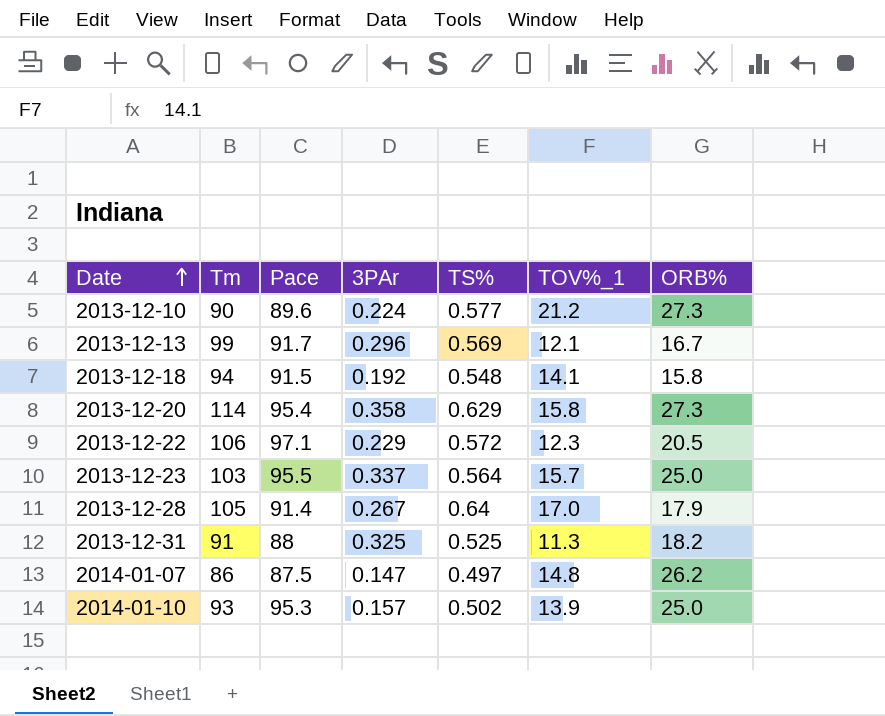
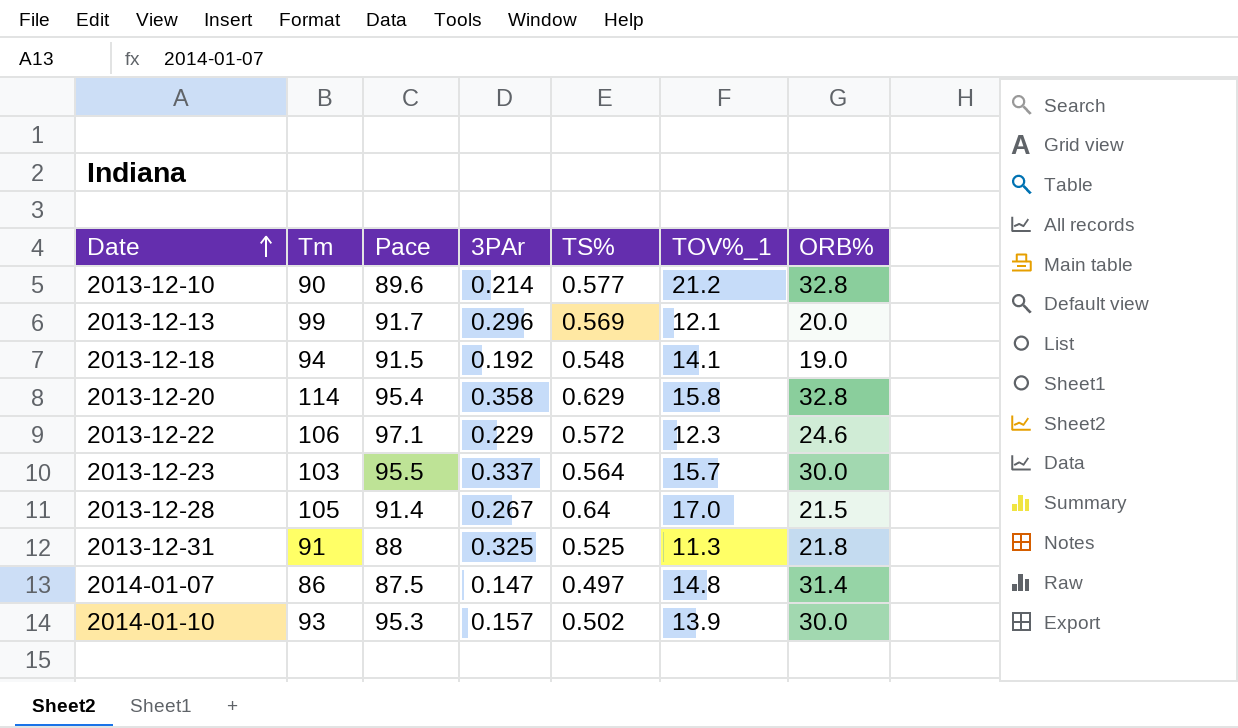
2013-12-10 | 3PAr: 0.224 -> 0.214
2013-12-10 | ORB%: 27.3 -> 32.8
2013-12-13 | ORB%: 16.7 -> 20.0
2013-12-18 | ORB%: 15.8 -> 19.0
2013-12-20 | ORB%: 27.3 -> 32.8
2013-12-22 | ORB%: 20.5 -> 24.6
2013-12-23 | ORB%: 25.0 -> 30.0
2013-12-28 | ORB%: 17.9 -> 21.5
2013-12-31 | ORB%: 18.2 -> 21.8
2014-01-07 | ORB%: 26.2 -> 31.4
2014-01-10 | ORB%: 25.0 -> 30.0

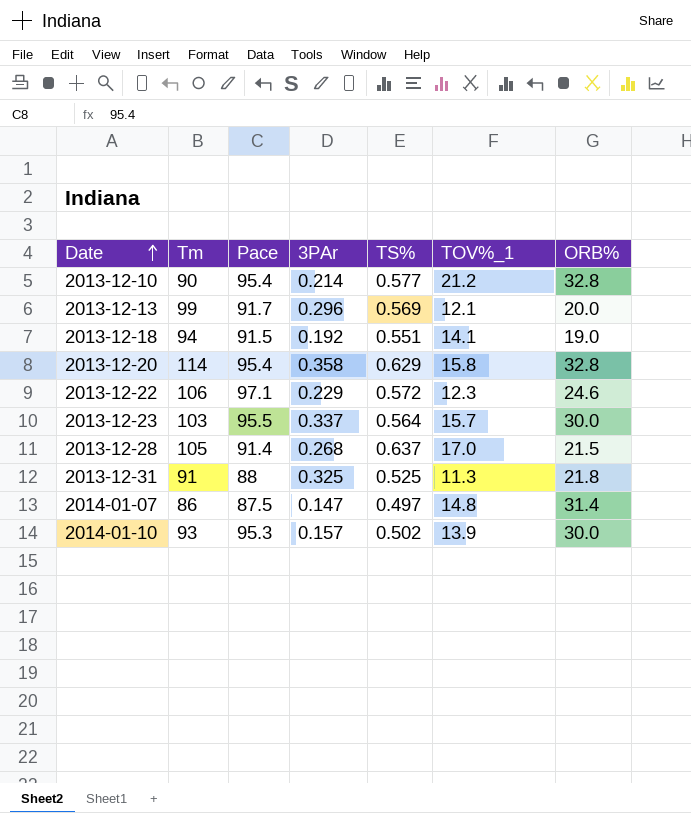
2013-12-10 | Pace: 89.6 -> 95.4
2013-12-18 | TS%: 0.548 -> 0.551
2013-12-28 | 3PAr: 0.267 -> 0.268
2013-12-28 | TS%: 0.64 -> 0.637

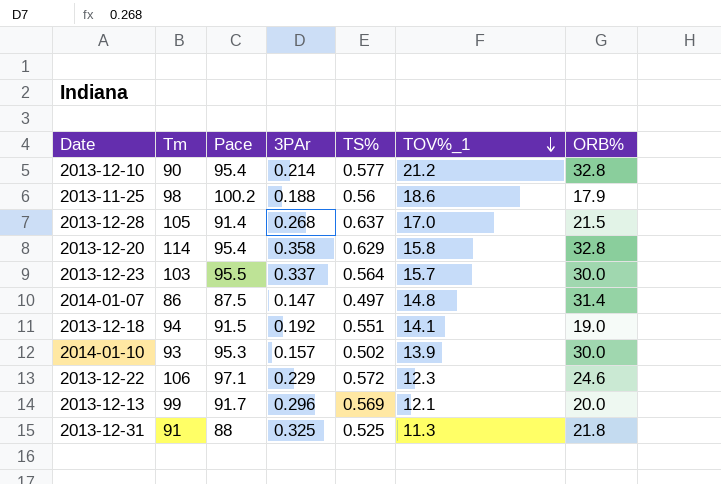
row order: Date ascending -> TOV%_1 descending
row 2013-11-25: none -> 98 | 100.2 | 0.188 | 0.56 | 18.6 | 17.9

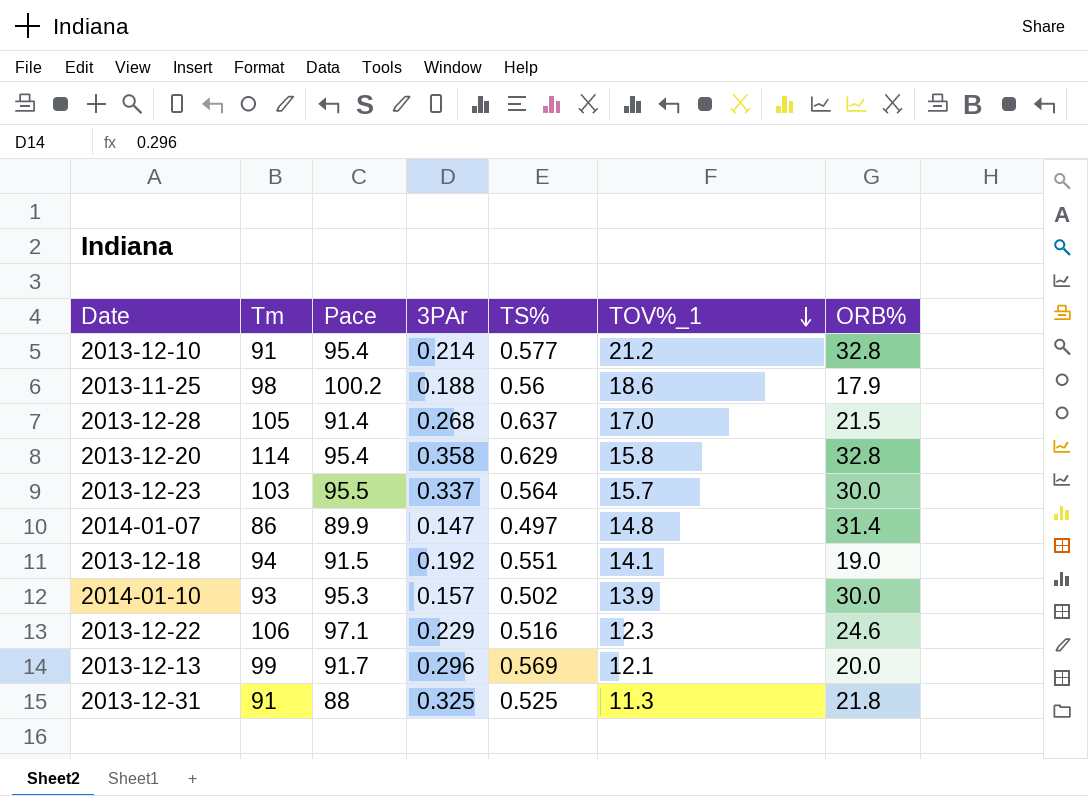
2013-12-10 | Tm: 90 -> 91
2014-01-07 | Pace: 87.5 -> 89.9
2013-12-22 | TS%: 0.572 -> 0.516

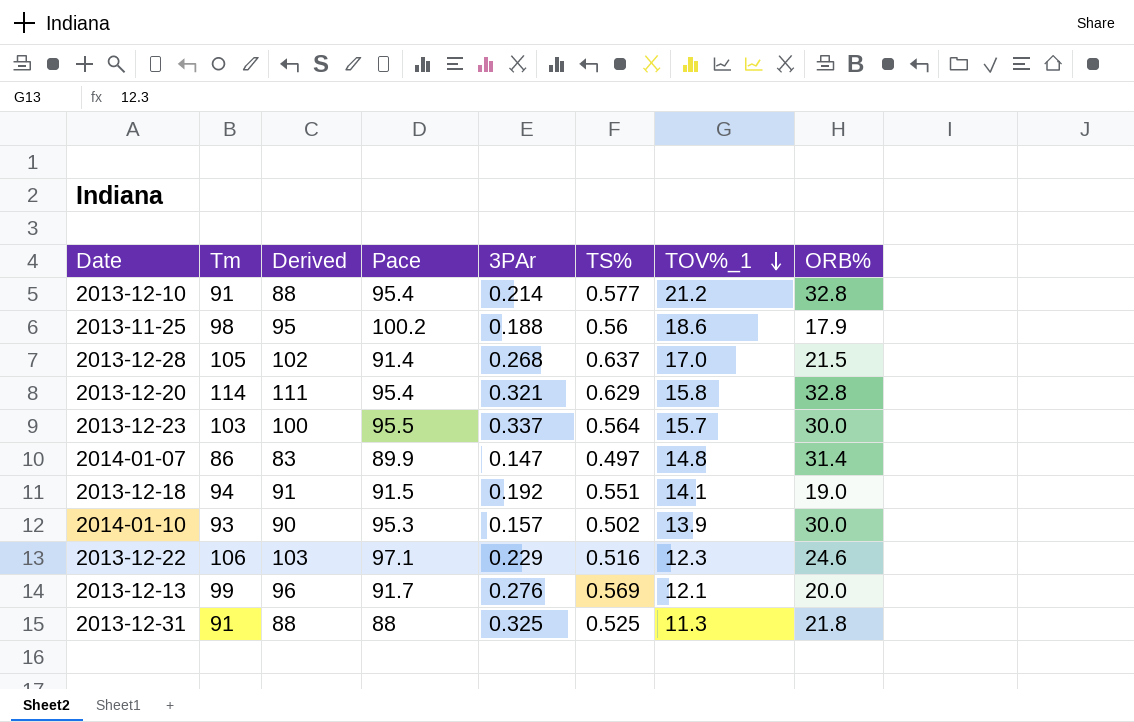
column Derived | formula: none -> [Tm] - 3
2013-12-20 | 3PAr: 0.358 -> 0.321
2013-12-13 | 3PAr: 0.296 -> 0.276

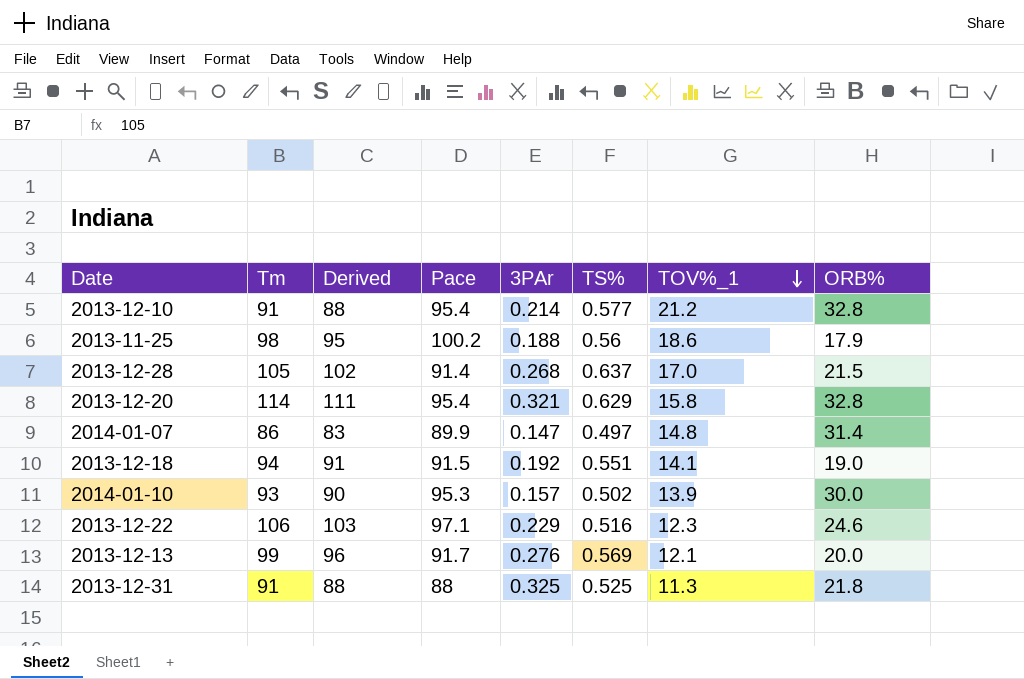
row 2013-12-23: 103 | 100 | 95.5 | 0.337 | 0.564 | 15.7 | 30.0 -> none

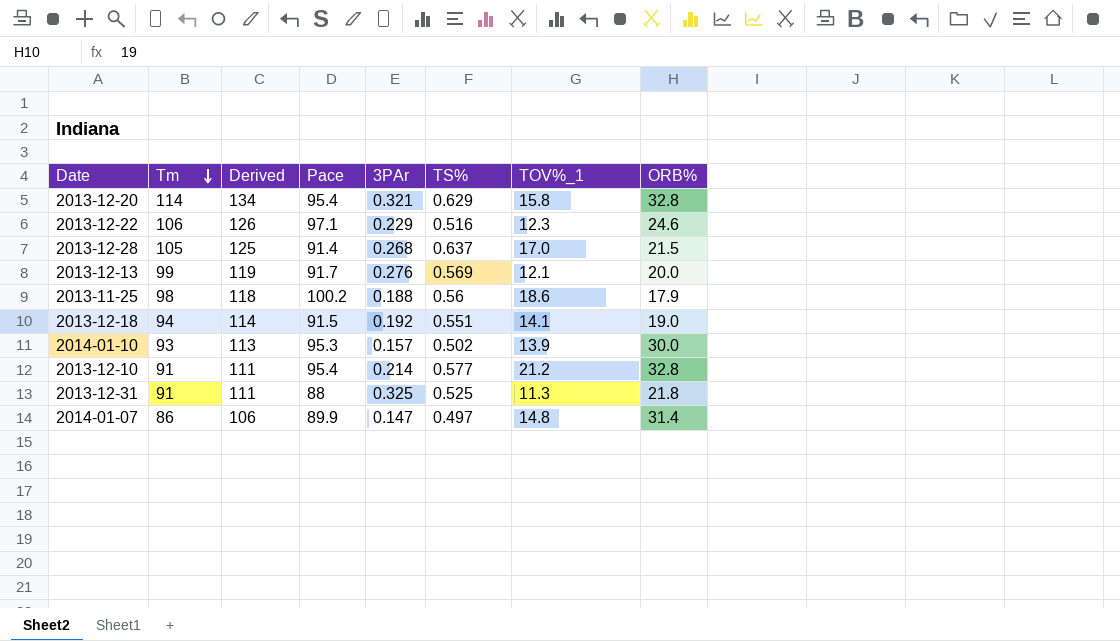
row order: TOV%_1 descending -> Tm descending
column Derived | formula: [Tm] - 3 -> [Tm] + 20

